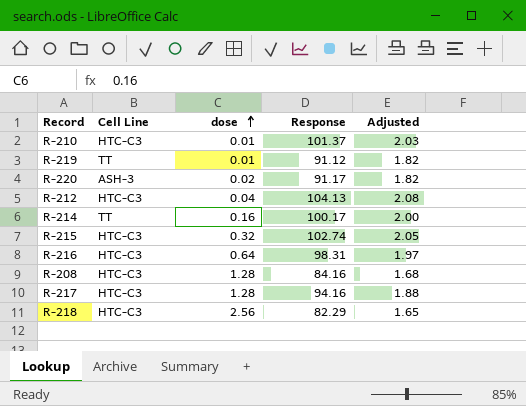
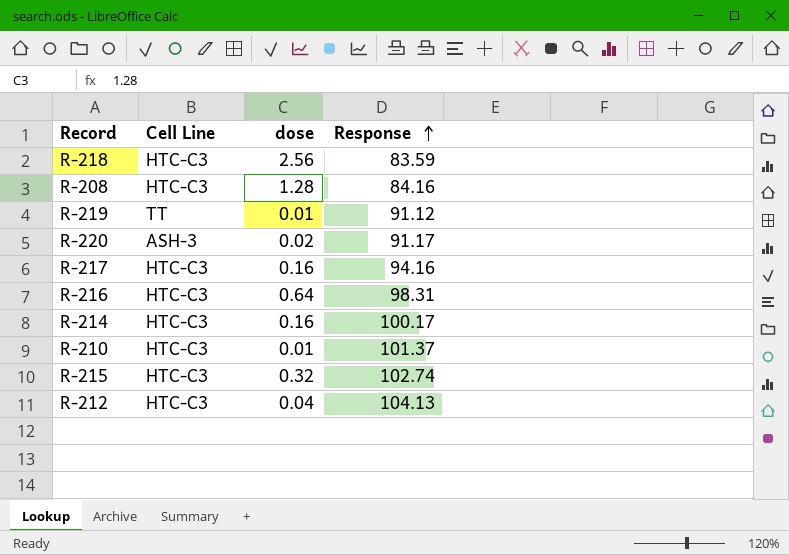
row order: dose ascending -> Response ascending
column Adjusted | formula: [Response] * 0.02 -> none
R-218 | Response: 82.29 -> 83.59
R-217 | dose: 1.28 -> 0.16
R-214 | Cell Line: TT -> HTC-C3

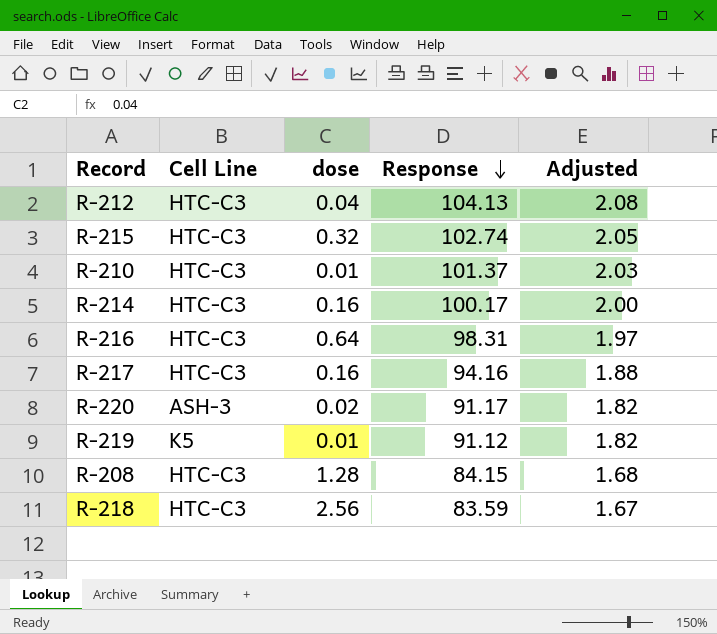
row order: Response ascending -> Response descending
column Adjusted | formula: none -> [Response] * 0.02
R-219 | Cell Line: TT -> K5
R-208 | Response: 84.16 -> 84.15

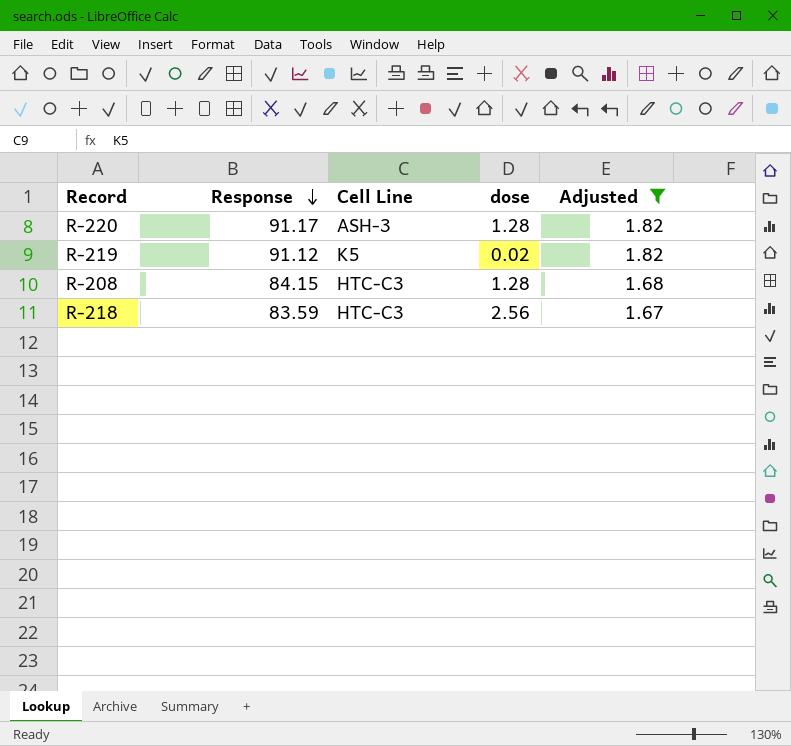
filter: none -> Adjusted <= 1.82
column Response | position: 4 -> 2
R-220 | dose: 0.02 -> 1.28
R-219 | dose: 0.01 -> 0.02

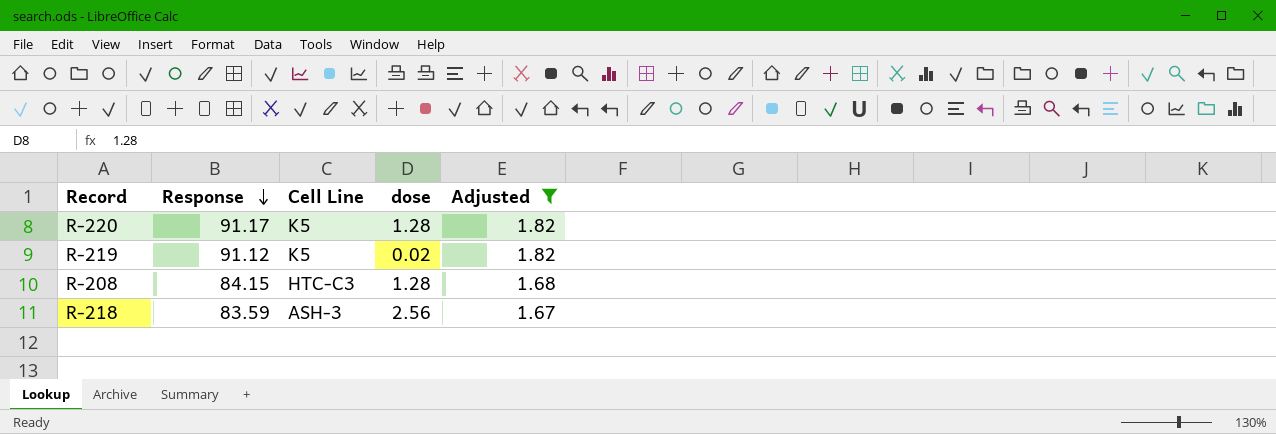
R-220 | Cell Line: ASH-3 -> K5
R-218 | Cell Line: HTC-C3 -> ASH-3

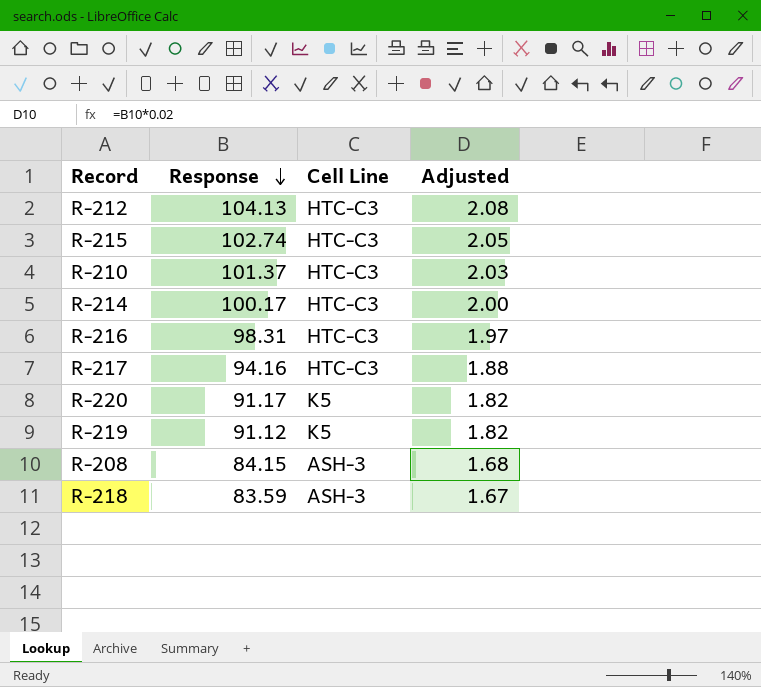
filter: Adjusted <= 1.82 -> none
column dose | position: 4 -> none
R-208 | Cell Line: HTC-C3 -> ASH-3

